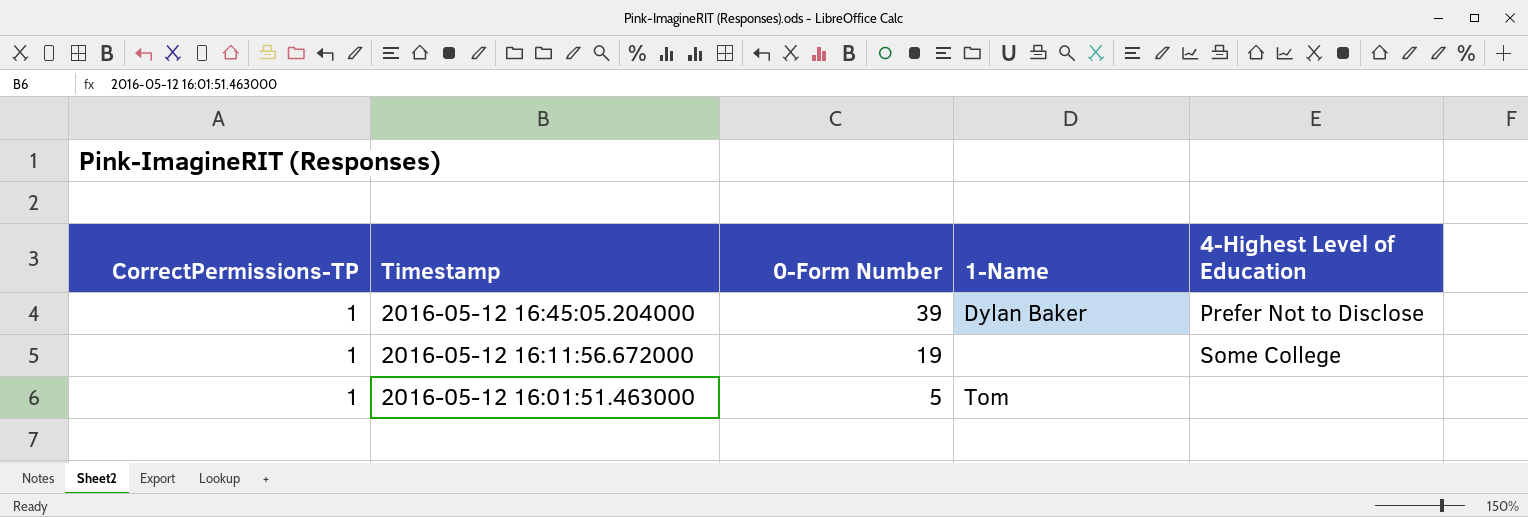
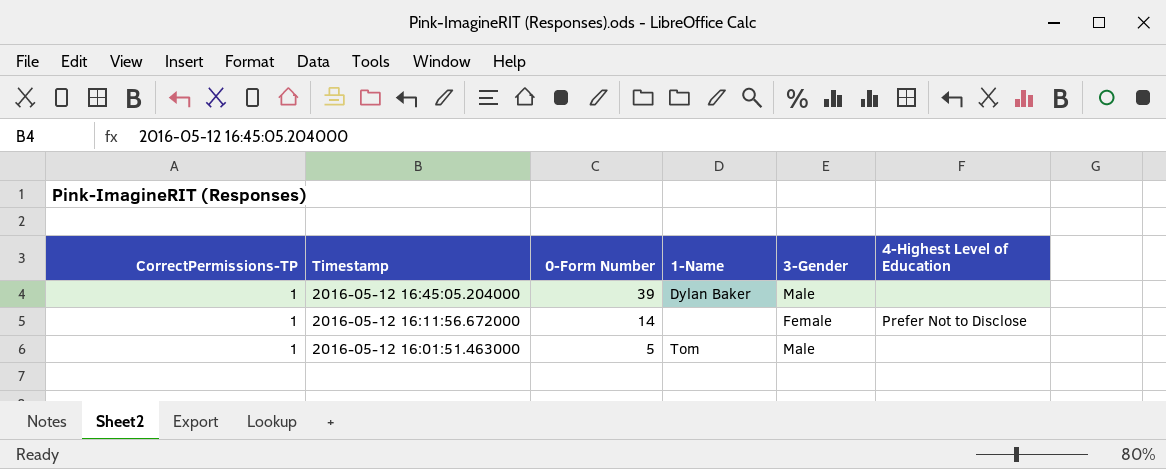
column 3-Gender | position: none -> 5
2016-05-12 16:45:05.204000 | 4-Highest Level of Education: Prefer Not to Disclose -> none
2016-05-12 16:11:56.672000 | 0-Form Number: 19 -> 14
2016-05-12 16:11:56.672000 | 4-Highest Level of Education: Some College -> Prefer Not to Disclose

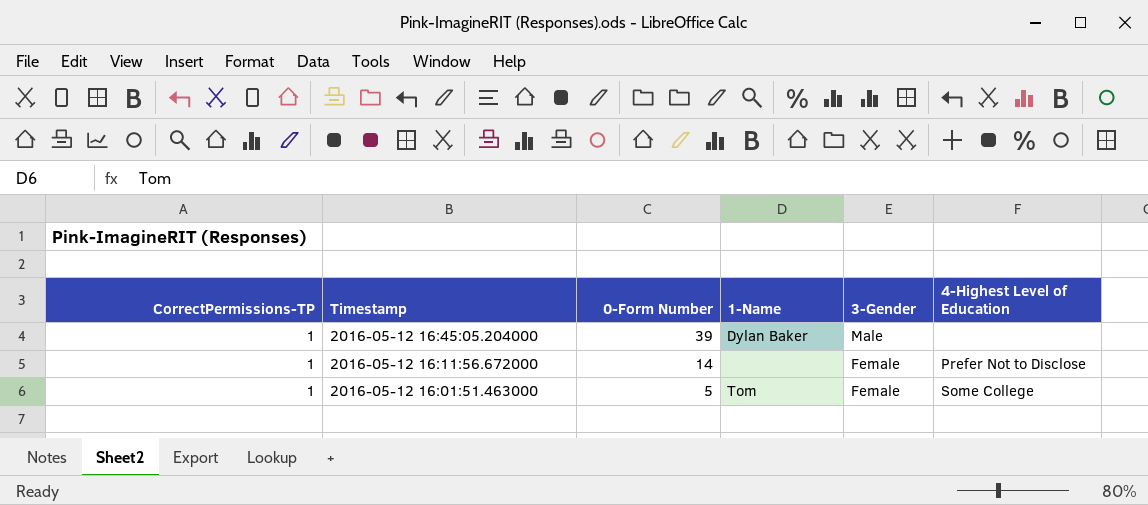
2016-05-12 16:01:51.463000 | 3-Gender: Male -> Female
2016-05-12 16:01:51.463000 | 4-Highest Level of Education: none -> Some College

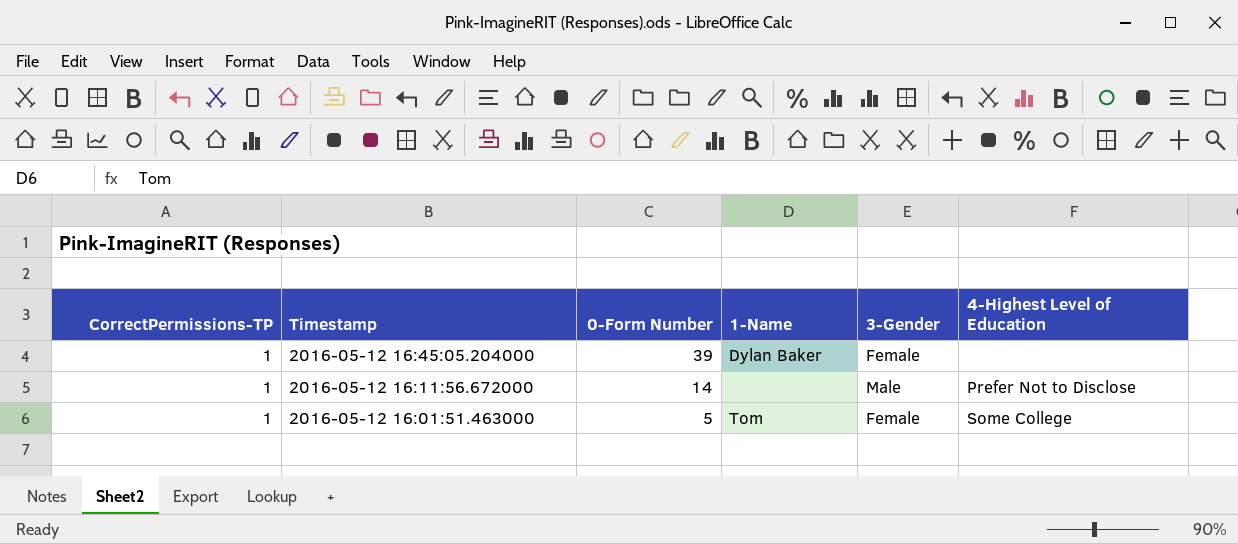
2016-05-12 16:45:05.204000 | 3-Gender: Male -> Female
2016-05-12 16:11:56.672000 | 3-Gender: Female -> Male

